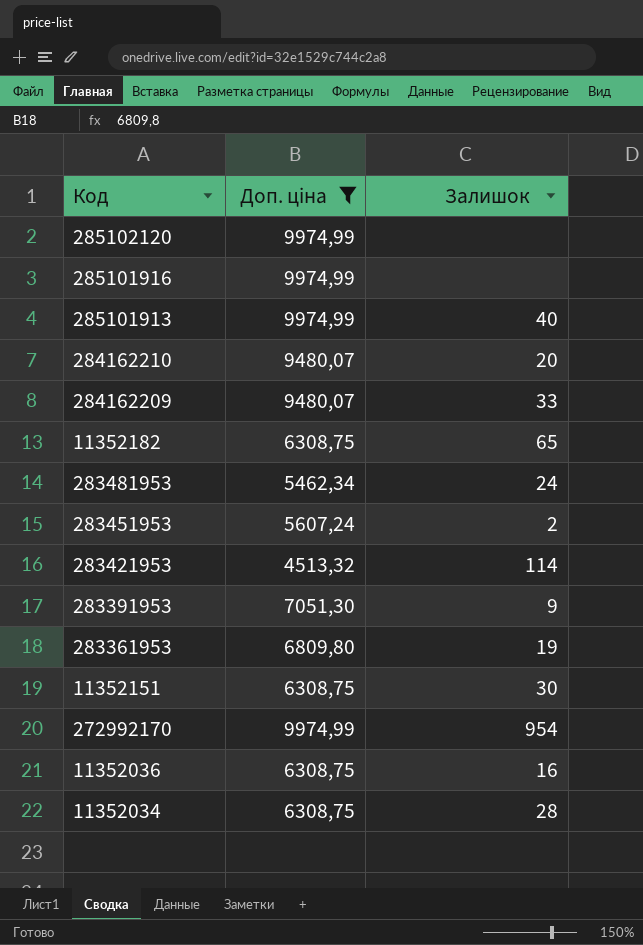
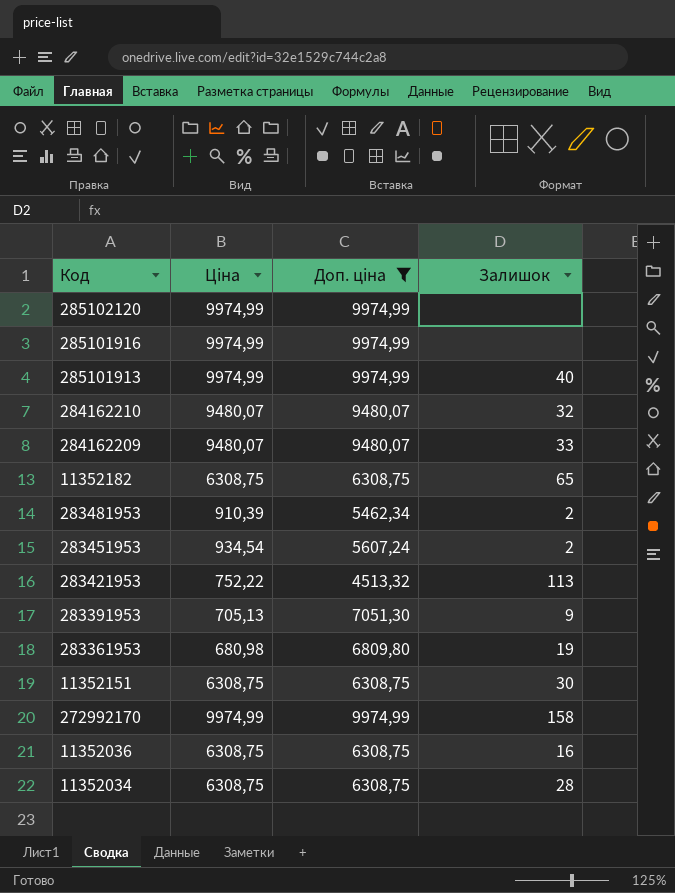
column Ціна | position: none -> 2
284162210 | Залишок: 20 -> 32
283481953 | Залишок: 24 -> 2
283421953 | Залишок: 114 -> 113
272992170 | Залишок: 954 -> 158

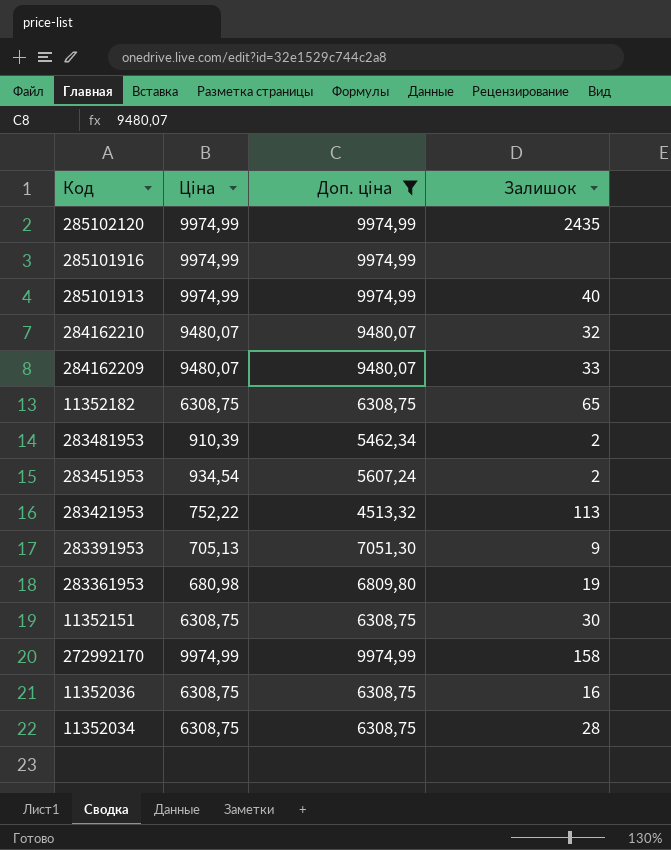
285102120 | Залишок: none -> 2435

